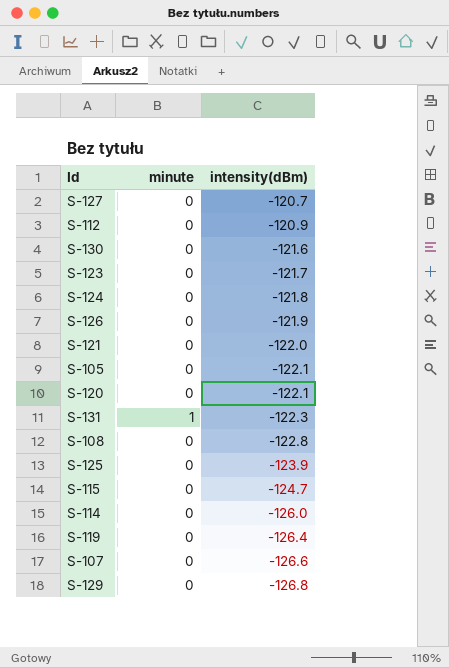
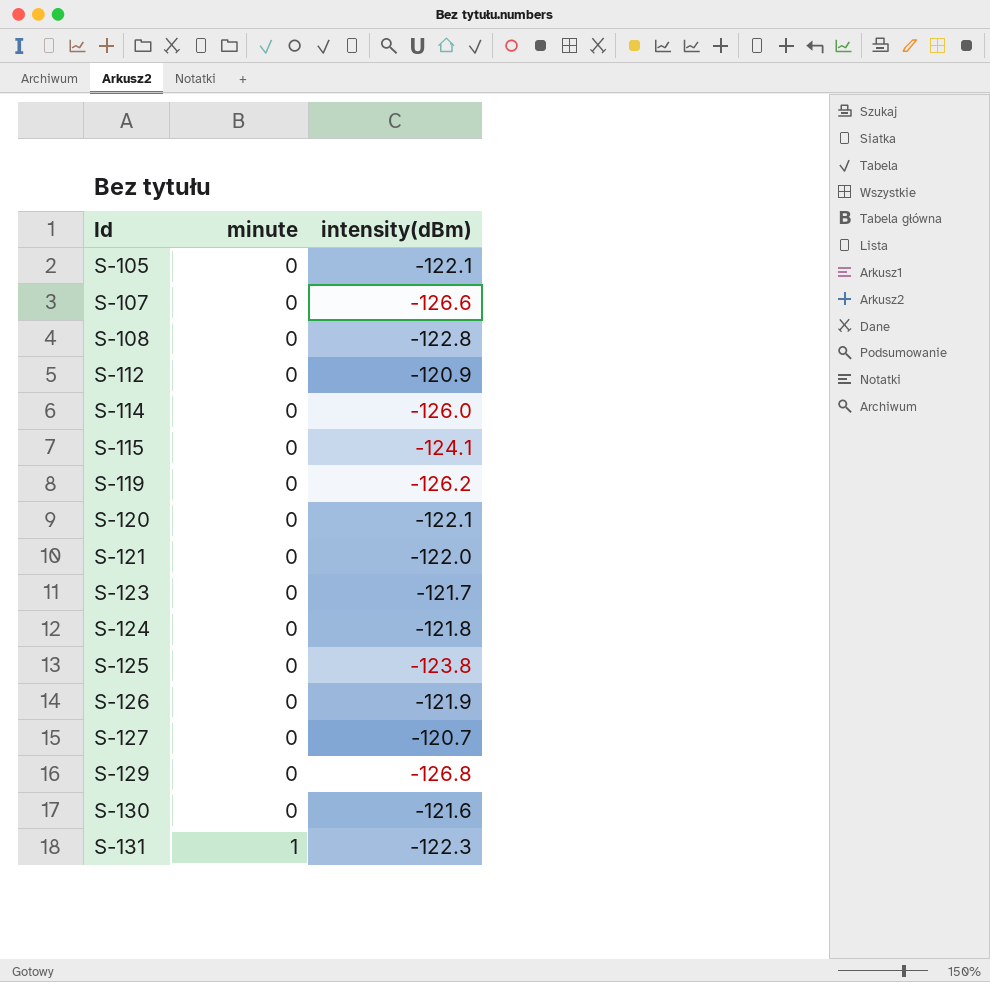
row order: intensity(dBm) descending -> Id ascending
S-115 | intensity(dBm): -124.7 -> -124.1
S-119 | intensity(dBm): -126.4 -> -126.2
S-125 | intensity(dBm): -123.9 -> -123.8

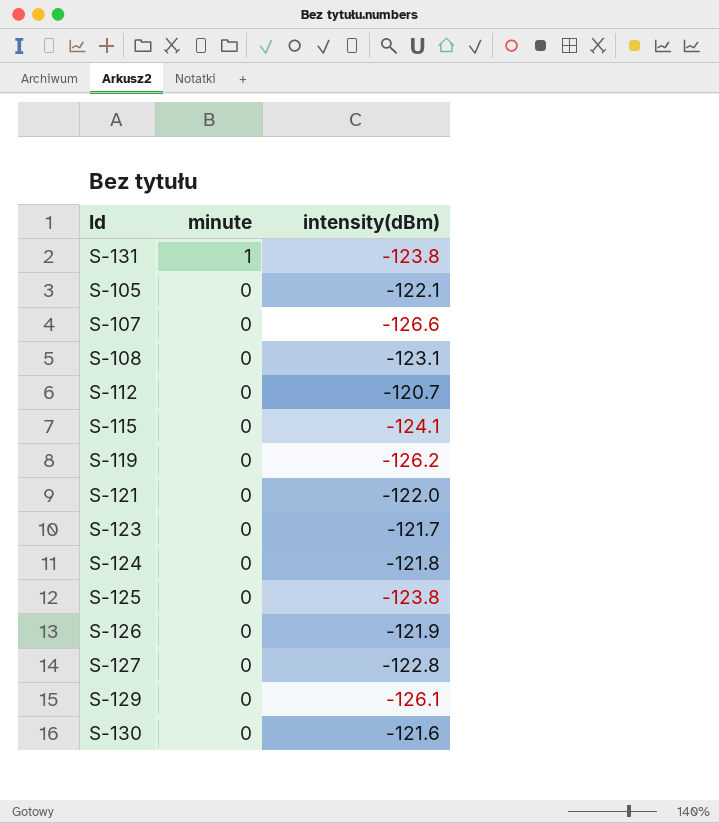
row order: Id ascending -> minute descending
row S-114: 0 | -126.0 -> none
row S-120: 0 | -122.1 -> none
S-131 | intensity(dBm): -122.3 -> -123.8
S-108 | intensity(dBm): -122.8 -> -123.1
S-112 | intensity(dBm): -120.9 -> -120.7
S-127 | intensity(dBm): -120.7 -> -122.8
S-129 | intensity(dBm): -126.8 -> -126.1

